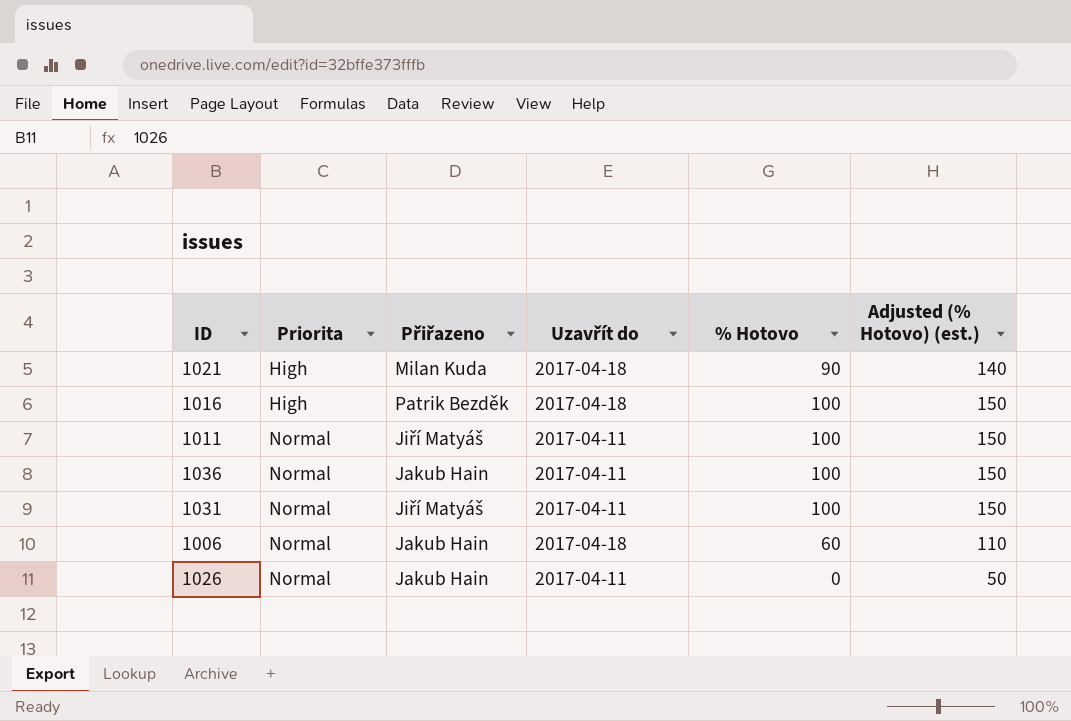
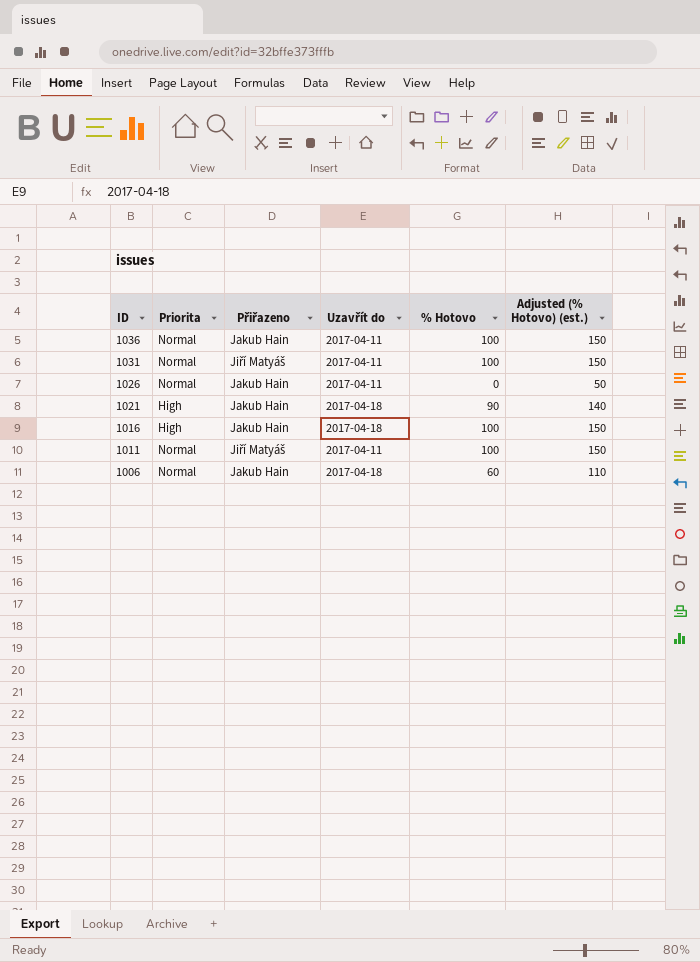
row order: Priorita ascending -> ID descending
1021 | Přiřazeno: Milan Kuda -> Jakub Hain
1016 | Přiřazeno: Patrik Bezděk -> Jakub Hain

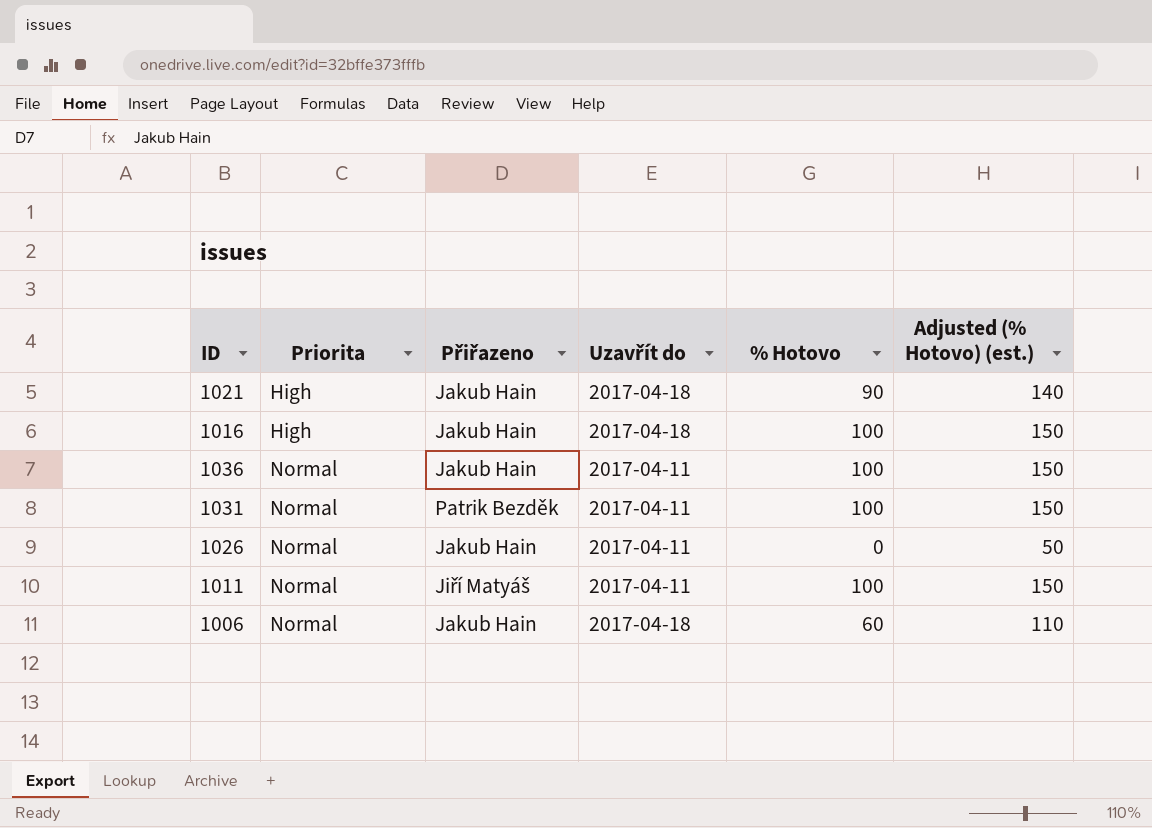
row order: ID descending -> Priorita ascending
1031 | Přiřazeno: Jiří Matyáš -> Patrik Bezděk

